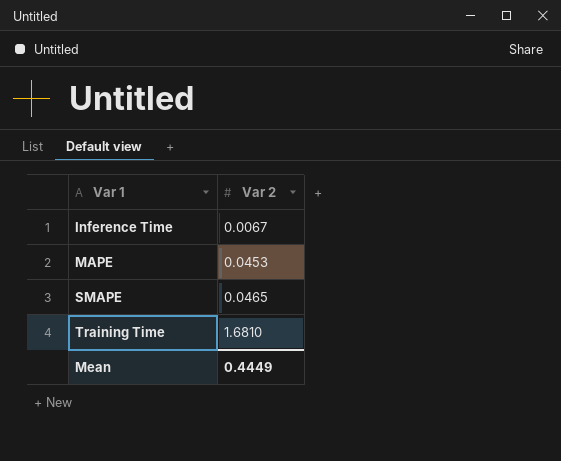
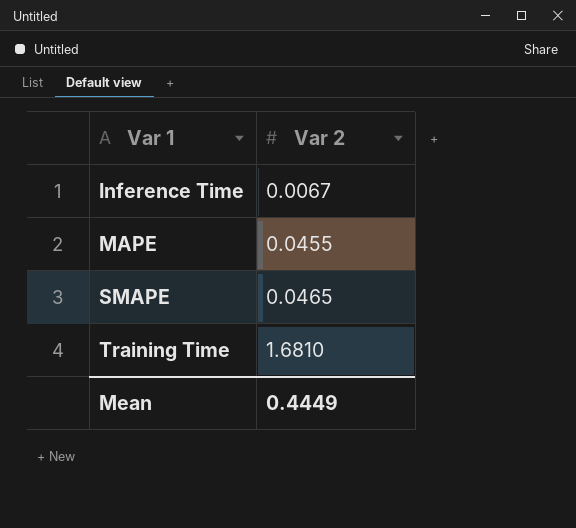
MAPE | Var 2: 0.0453 -> 0.0455

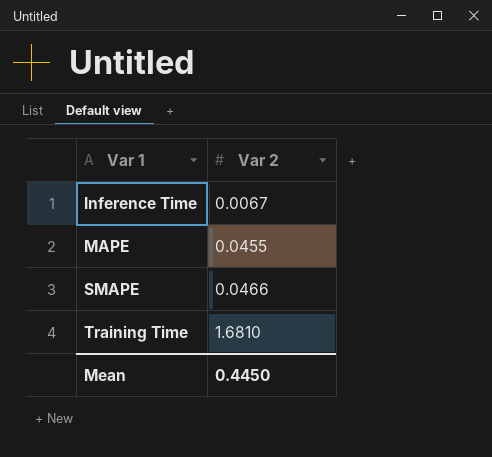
SMAPE | Var 2: 0.0465 -> 0.0466
Mean | Var 2: 0.4449 -> 0.4450

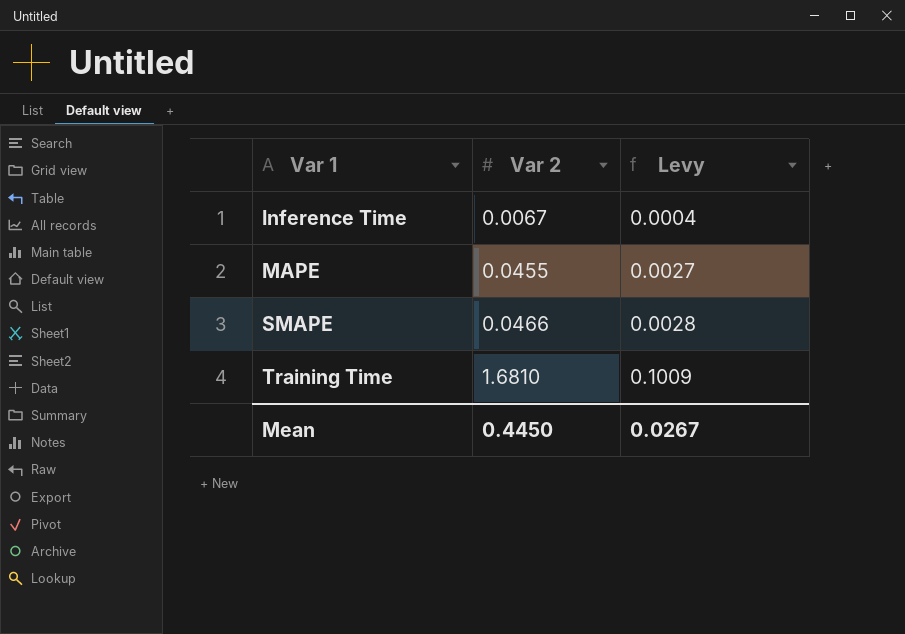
column Levy | formula: none -> [Var 2] * 0.06

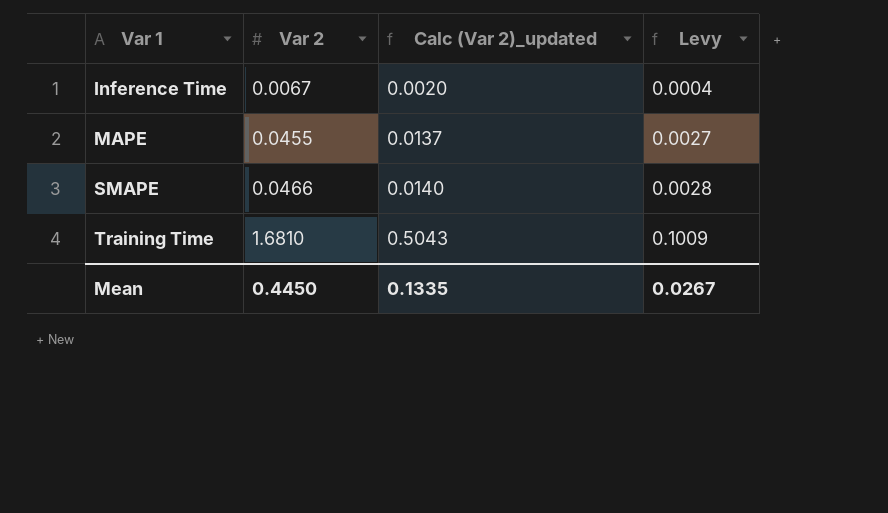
column Calc (Var 2)_updated | formula: none -> [Var 2] * 0.3

